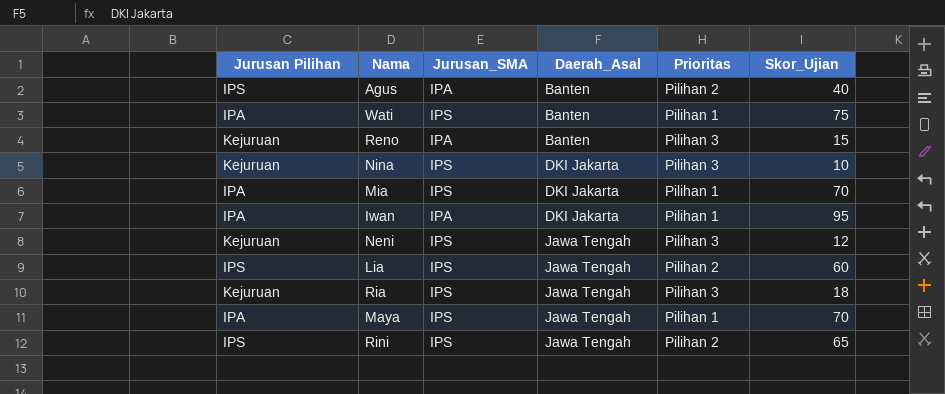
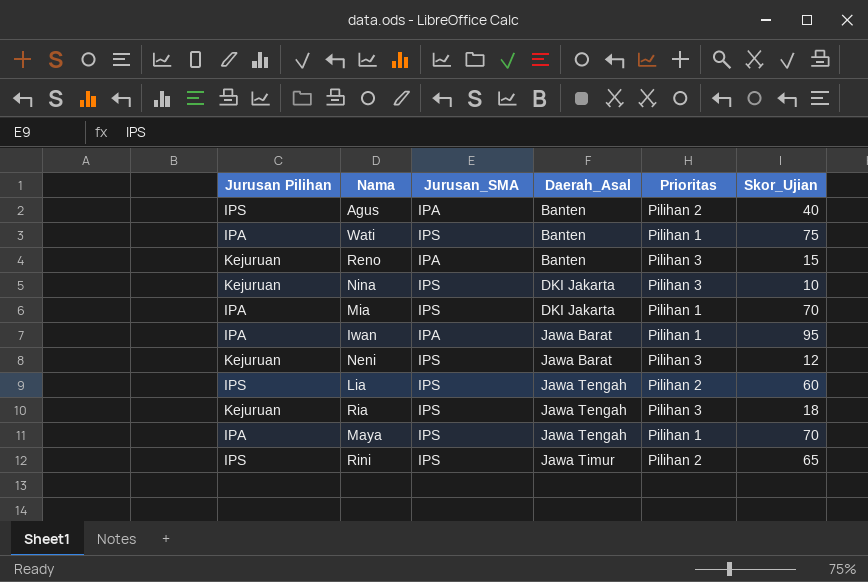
Iwan | Daerah_Asal: DKI Jakarta -> Jawa Barat
Neni | Daerah_Asal: Jawa Tengah -> Jawa Barat
Rini | Daerah_Asal: Jawa Tengah -> Jawa Timur

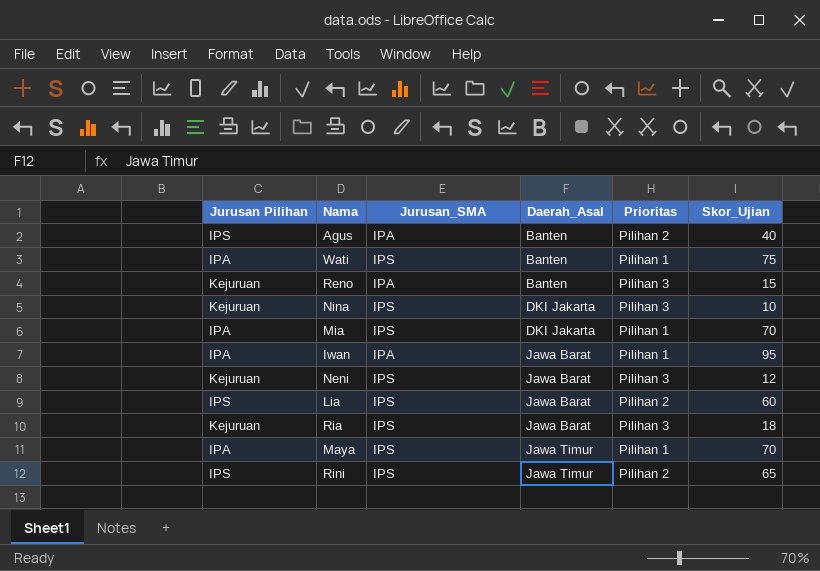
Lia | Daerah_Asal: Jawa Tengah -> Jawa Barat
Ria | Daerah_Asal: Jawa Tengah -> Jawa Barat
Maya | Daerah_Asal: Jawa Tengah -> Jawa Timur

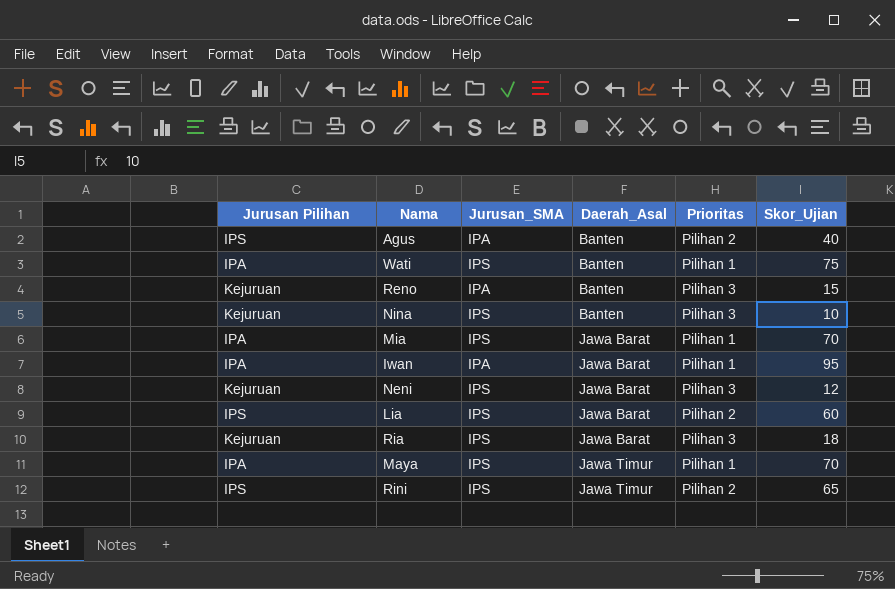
Nina | Daerah_Asal: DKI Jakarta -> Banten
Mia | Daerah_Asal: DKI Jakarta -> Jawa Barat

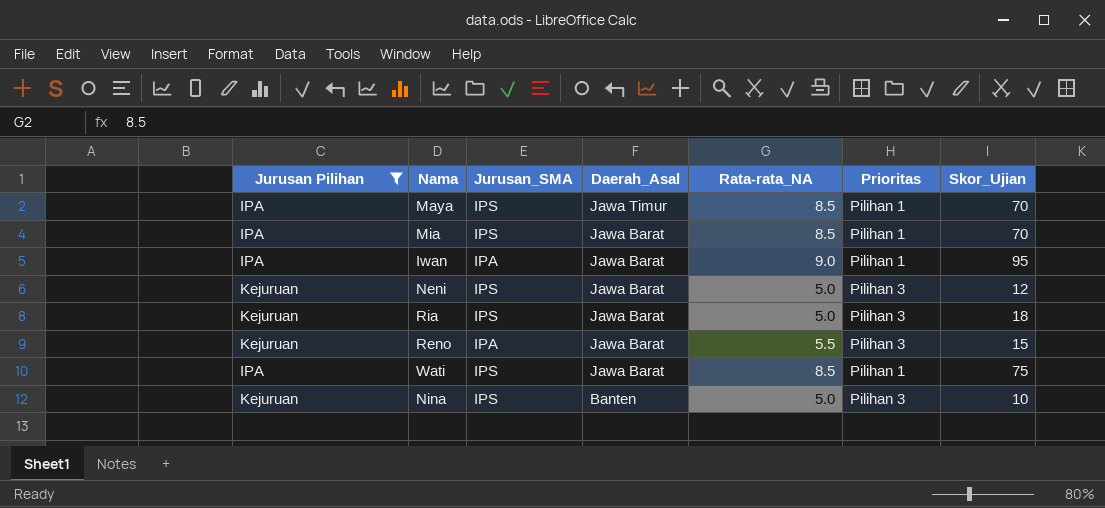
filter: none -> Jurusan Pilihan != IPS
row order: Daerah_Asal ascending -> Daerah_Asal descending
column Rata-rata_NA | position: none -> 5
Reno | Daerah_Asal: Banten -> Jawa Barat
Wati | Daerah_Asal: Banten -> Jawa Barat

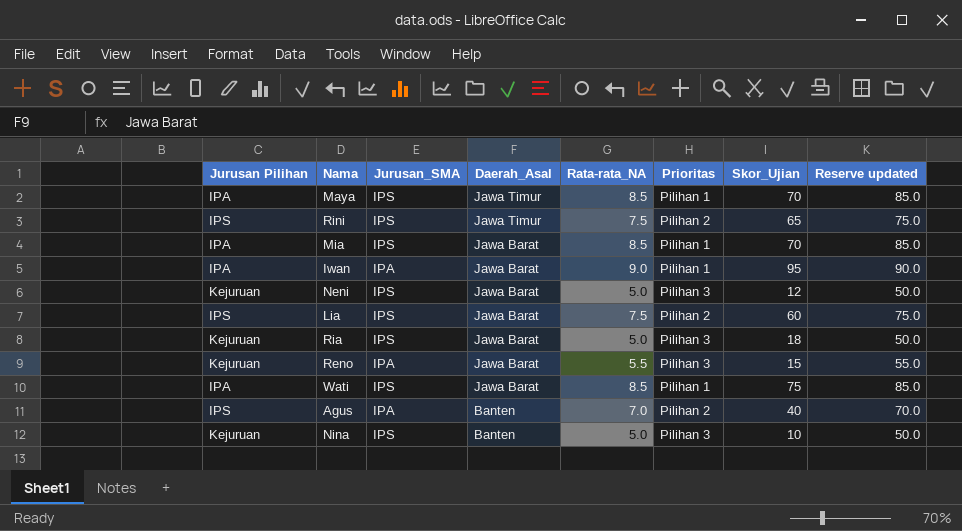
filter: Jurusan Pilihan != IPS -> none
column Reserve updated | formula: none -> [Rata-rata_NA] * 10

